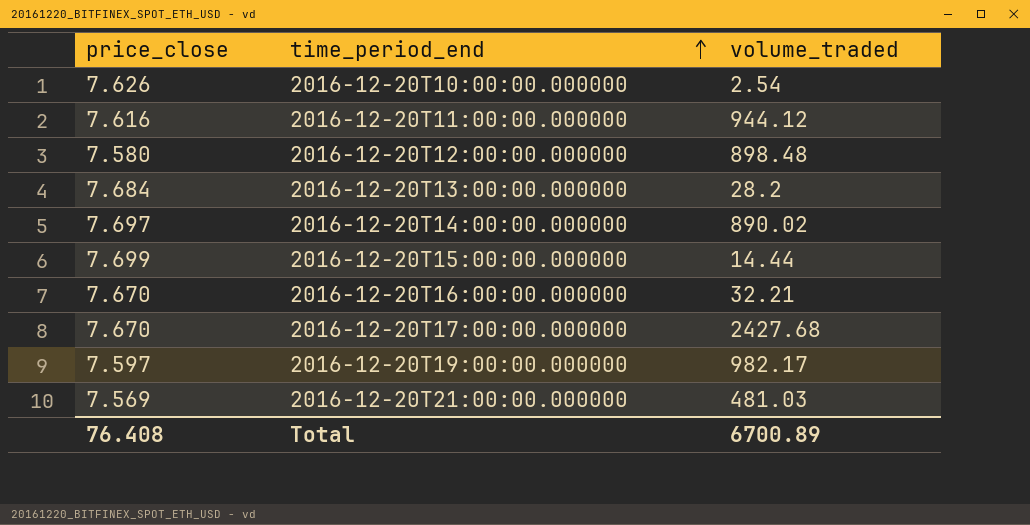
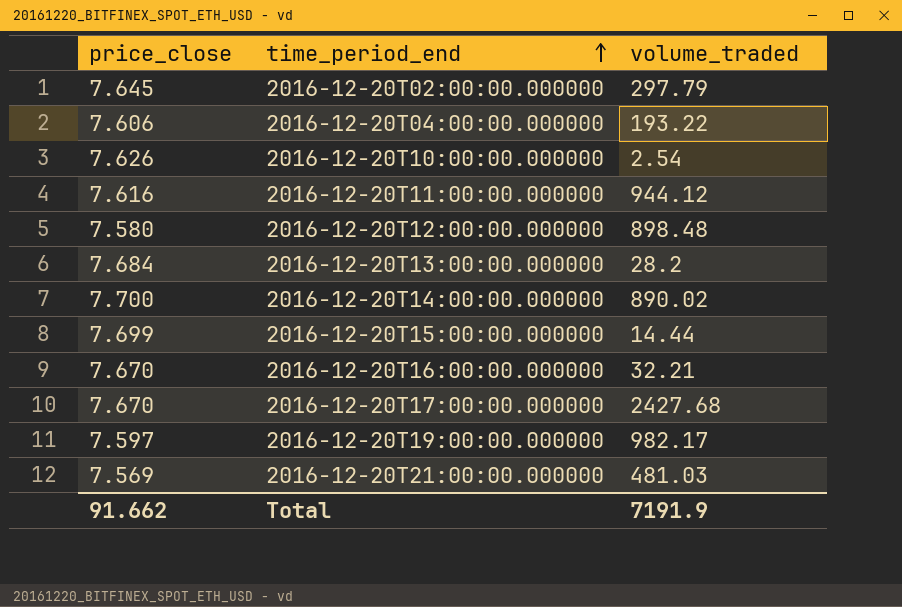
row 2016-12-20T02:00:00.000000: none -> 7.645 | 297.79
row 2016-12-20T04:00:00.000000: none -> 7.606 | 193.22
2016-12-20T14:00:00.000000 | price_close: 7.697 -> 7.700
Total | price_close: 76.408 -> 91.662
Total | volume_traded: 6700.89 -> 7191.9

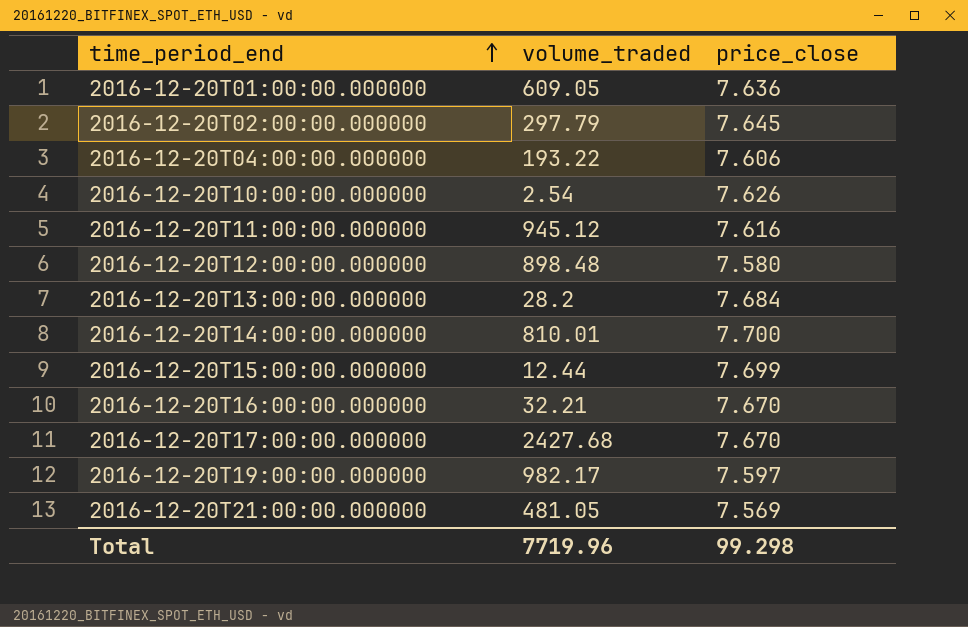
column price_close | position: 1 -> 3
row 2016-12-20T01:00:00.000000: none -> 609.05 | 7.636
2016-12-20T11:00:00.000000 | volume_traded: 944.12 -> 945.12
2016-12-20T14:00:00.000000 | volume_traded: 890.02 -> 810.01
2016-12-20T15:00:00.000000 | volume_traded: 14.44 -> 12.44
2016-12-20T21:00:00.000000 | volume_traded: 481.03 -> 481.05
Total | volume_traded: 7191.9 -> 7719.96
Total | price_close: 91.662 -> 99.298

